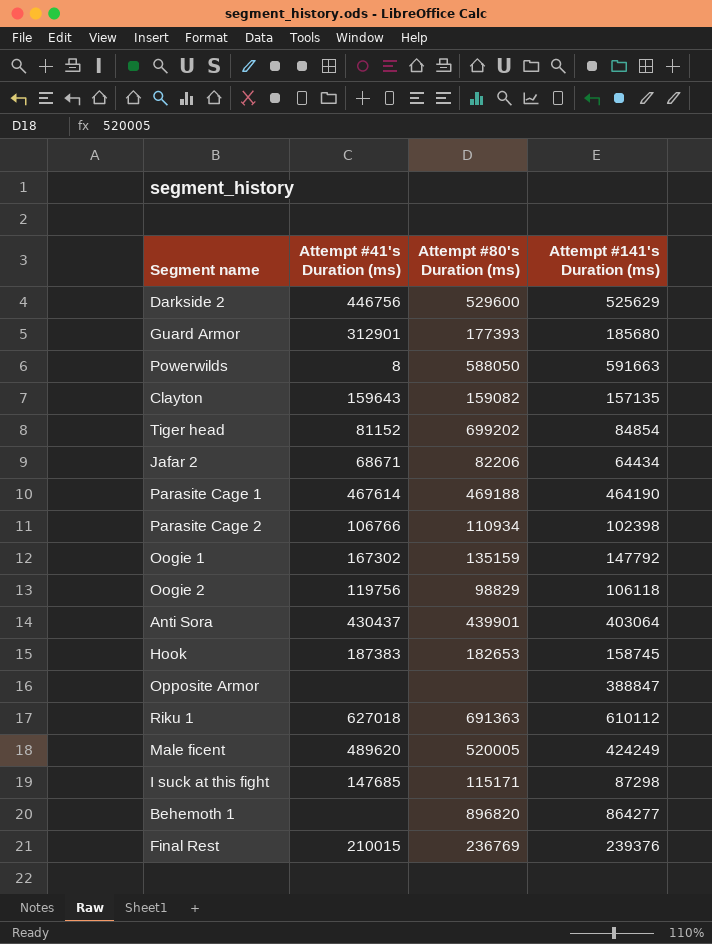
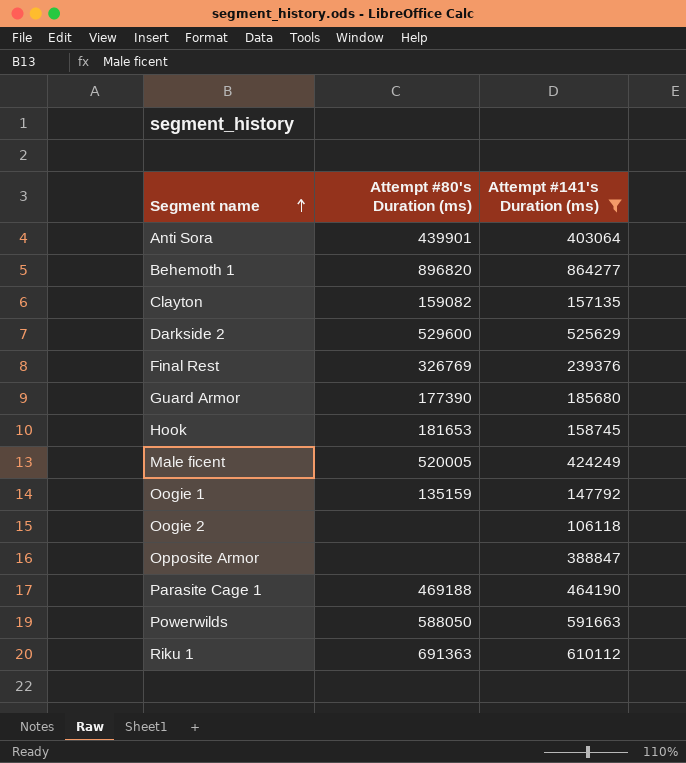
filter: none -> Attempt #141's Duration (ms) >= 106118
row order: none -> Segment name ascending
column Attempt #41's Duration (ms) | position: 2 -> none
Final Rest | Attempt #80's Duration (ms): 236769 -> 326769
Guard Armor | Attempt #80's Duration (ms): 177393 -> 177390
Hook | Attempt #80's Duration (ms): 182653 -> 181653
Oogie 2 | Attempt #80's Duration (ms): 98829 -> none

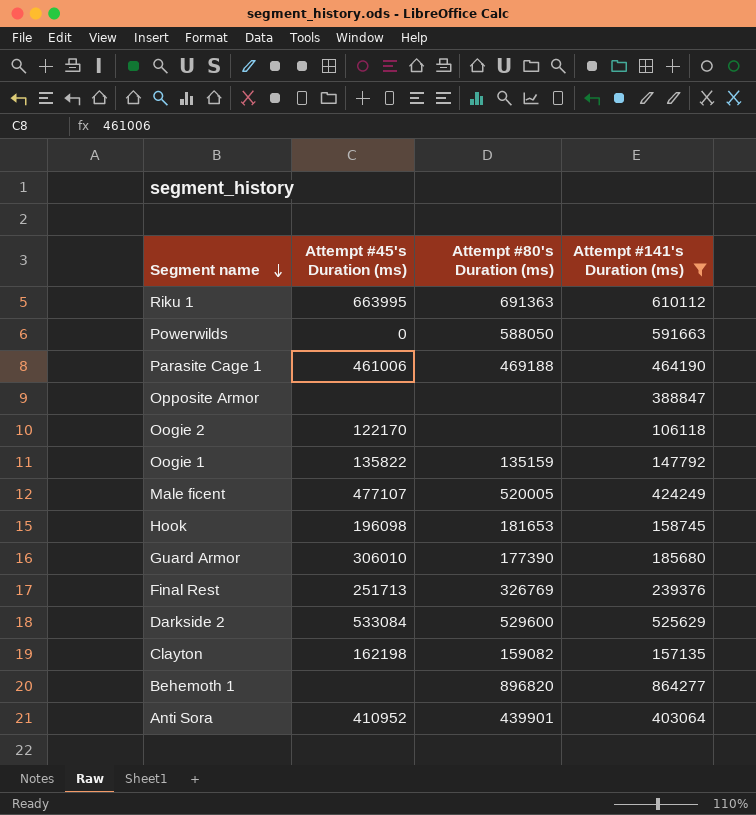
row order: Segment name ascending -> Segment name descending
column Attempt #45's Duration (ms) | position: none -> 2

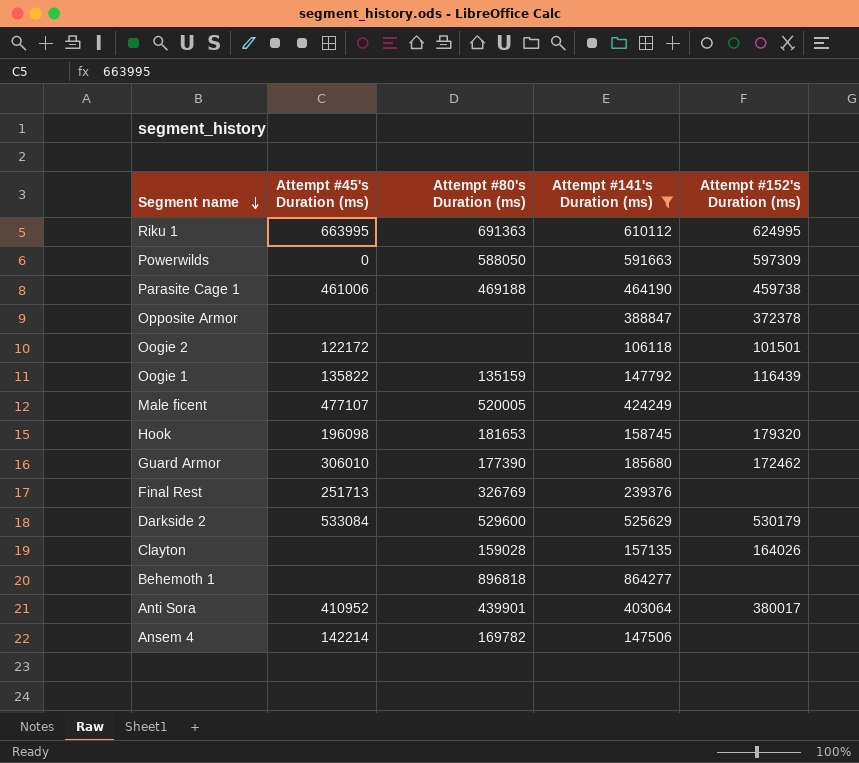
column Attempt #152's Duration (ms) | position: none -> 5
Oogie 2 | Attempt #45's Duration (ms): 122170 -> 122172
Clayton | Attempt #45's Duration (ms): 162198 -> none
Clayton | Attempt #80's Duration (ms): 159082 -> 159028
Behemoth 1 | Attempt #80's Duration (ms): 896820 -> 896818
row Ansem 4: none -> 142214 | 169782 | 147506 | none

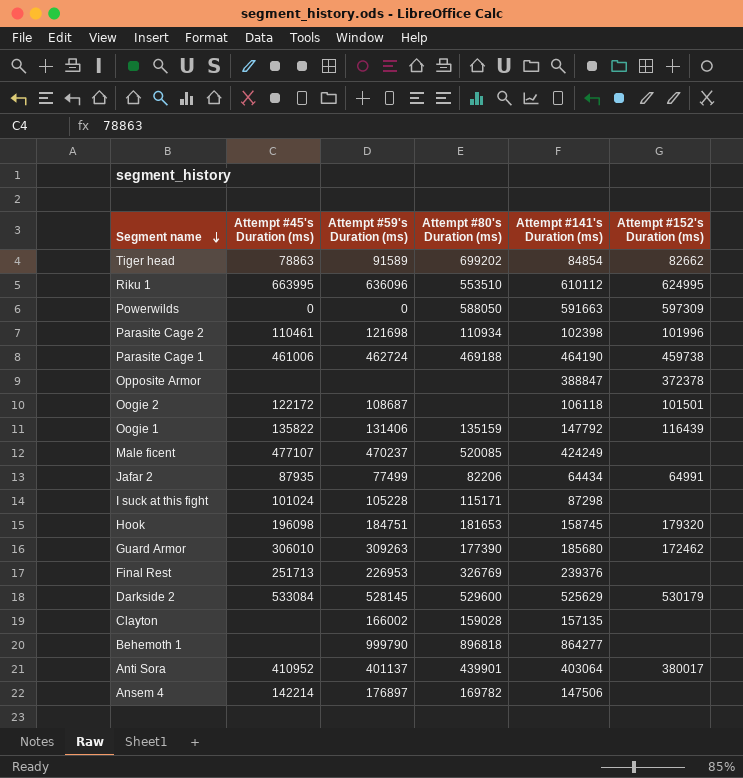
filter: Attempt #141's Duration (ms) >= 106118 -> none
column Attempt #59's Duration (ms) | position: none -> 3
Riku 1 | Attempt #80's Duration (ms): 691363 -> 553510
Male ficent | Attempt #80's Duration (ms): 520005 -> 520085
Clayton | Attempt #152's Duration (ms): 164026 -> none

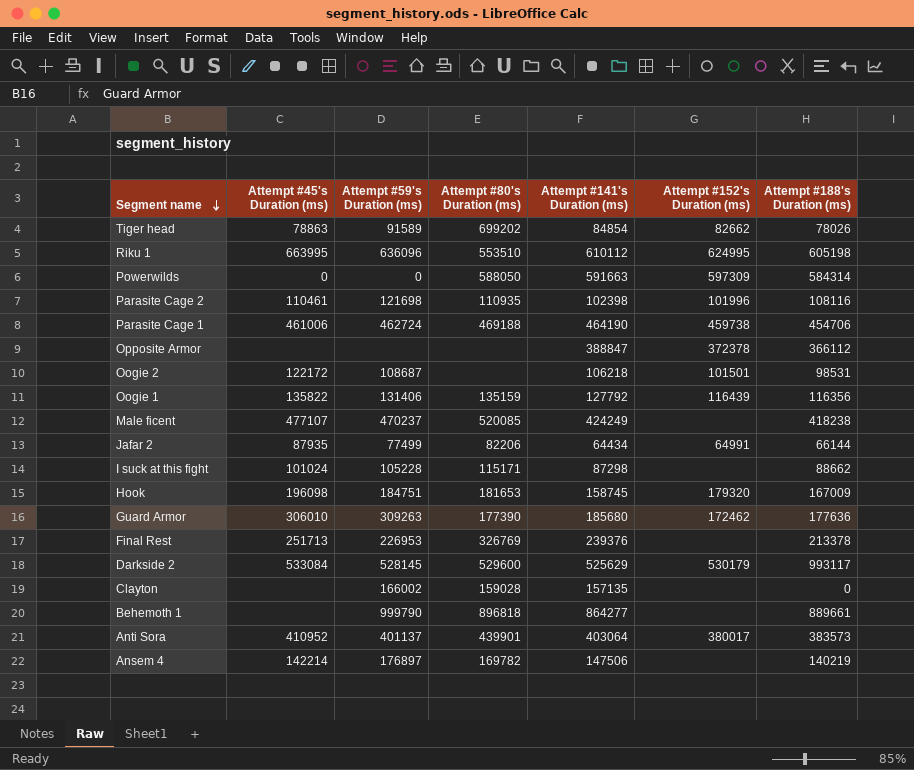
column Attempt #188's Duration (ms) | position: none -> 7
Parasite Cage 2 | Attempt #80's Duration (ms): 110934 -> 110935
Oogie 2 | Attempt #141's Duration (ms): 106118 -> 106218
Oogie 1 | Attempt #141's Duration (ms): 147792 -> 127792

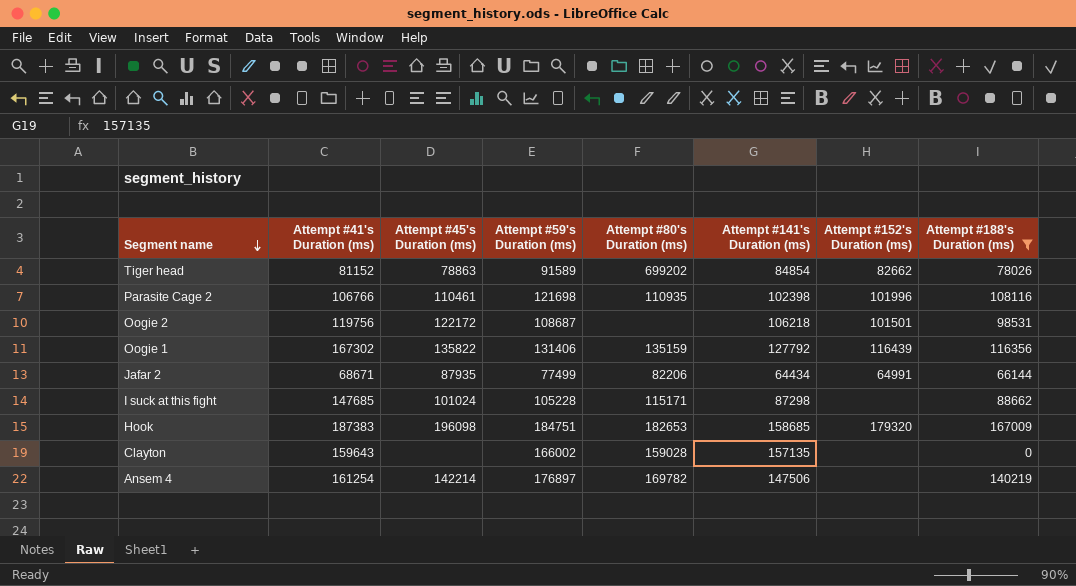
filter: none -> Attempt #188's Duration (ms) <= 167009
column Attempt #41's Duration (ms) | position: none -> 2
Hook | Attempt #80's Duration (ms): 181653 -> 182653
Hook | Attempt #141's Duration (ms): 158745 -> 158685

